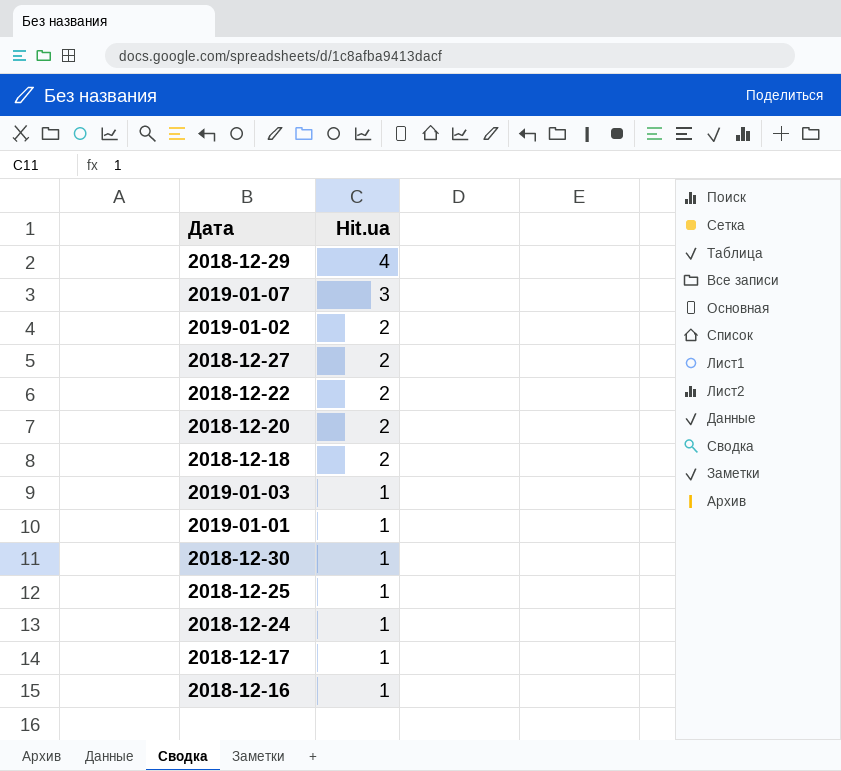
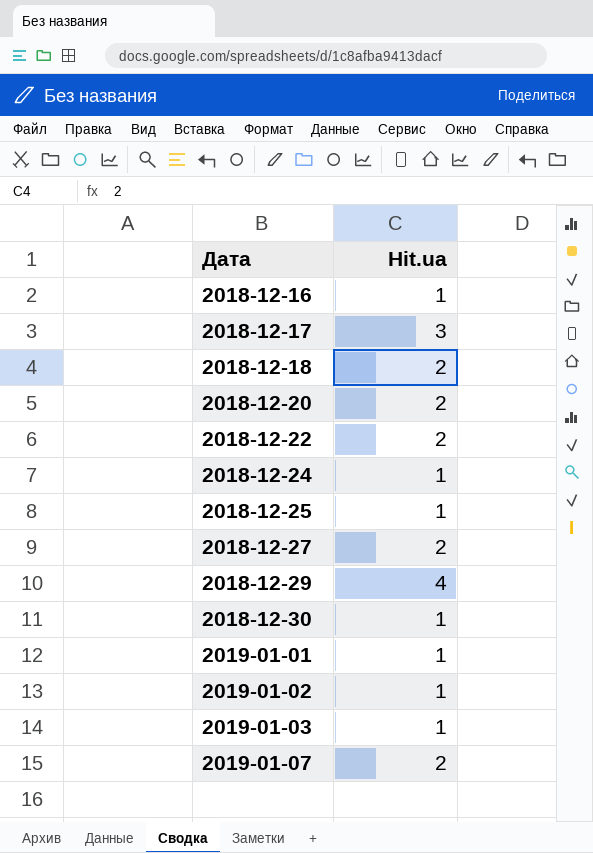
row order: Hit.ua descending -> Дата ascending
2018-12-17 | Hit.ua: 1 -> 3
2019-01-02 | Hit.ua: 2 -> 1
2019-01-07 | Hit.ua: 3 -> 2

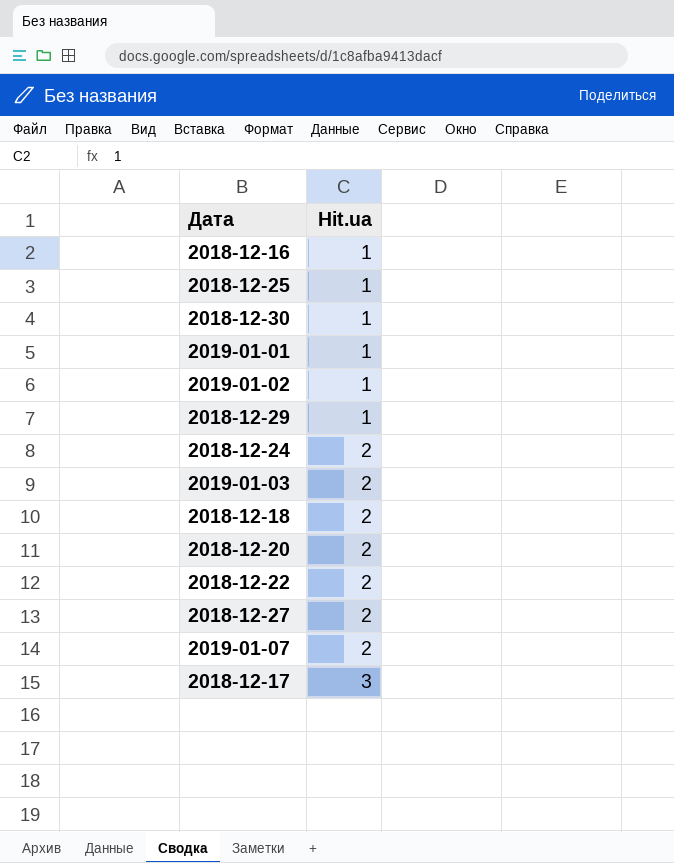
row order: Дата ascending -> Hit.ua ascending
2018-12-29 | Hit.ua: 4 -> 1
2018-12-24 | Hit.ua: 1 -> 2
2019-01-03 | Hit.ua: 1 -> 2

